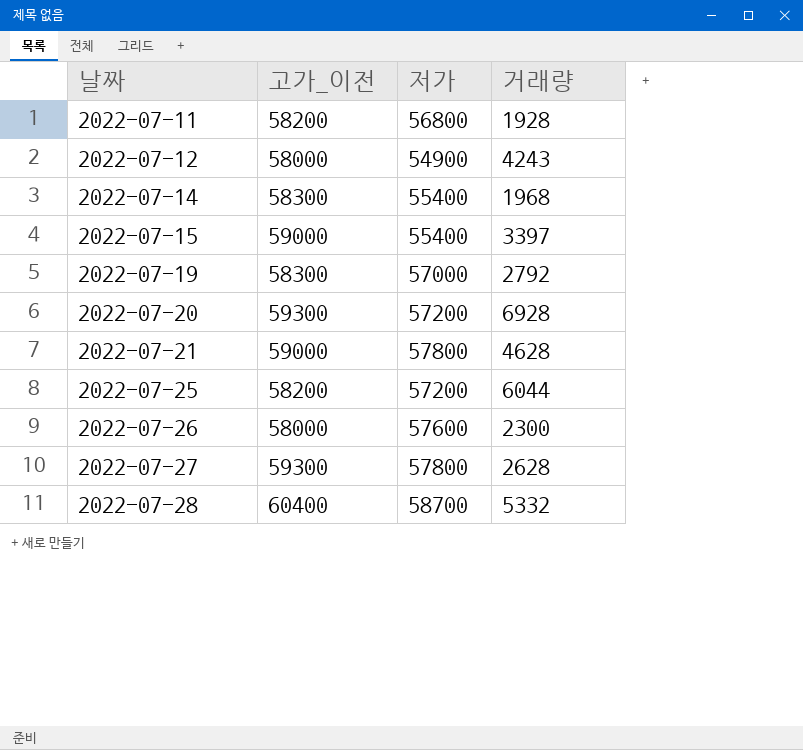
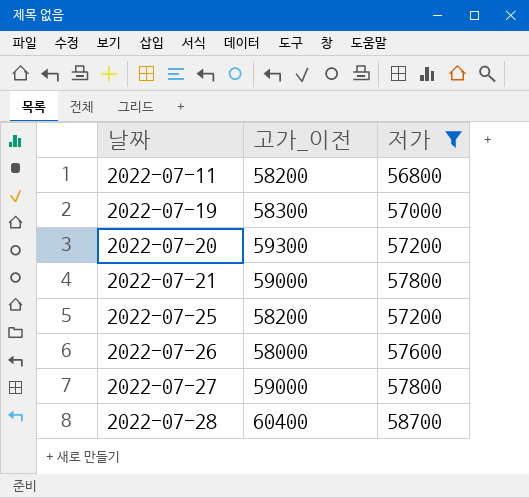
filter: none -> 저가 >= 56800
column 거래량 | position: 4 -> none
2022-07-27 | 고가_이전: 59300 -> 59000

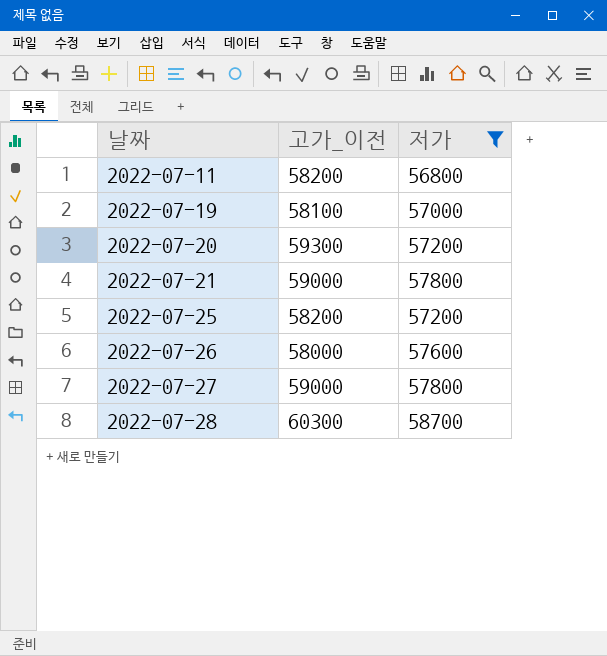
2022-07-19 | 고가_이전: 58300 -> 58100
2022-07-28 | 고가_이전: 60400 -> 60300

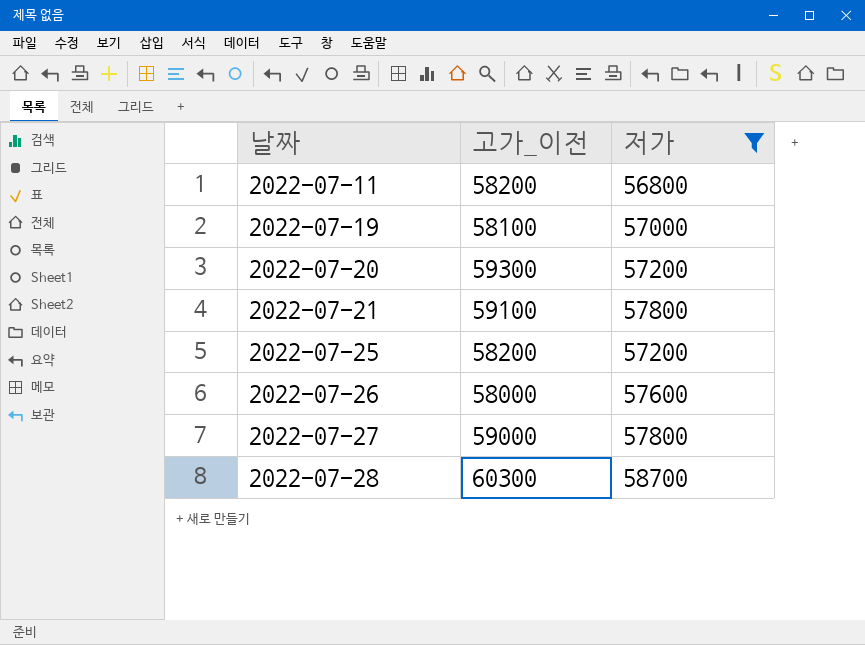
2022-07-21 | 고가_이전: 59000 -> 59100

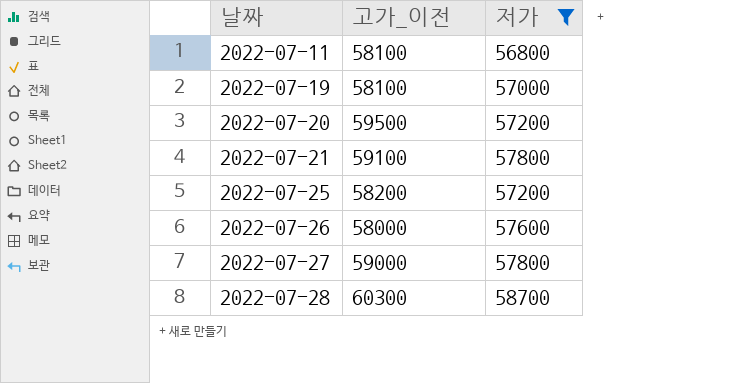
2022-07-11 | 고가_이전: 58200 -> 58100
2022-07-20 | 고가_이전: 59300 -> 59500

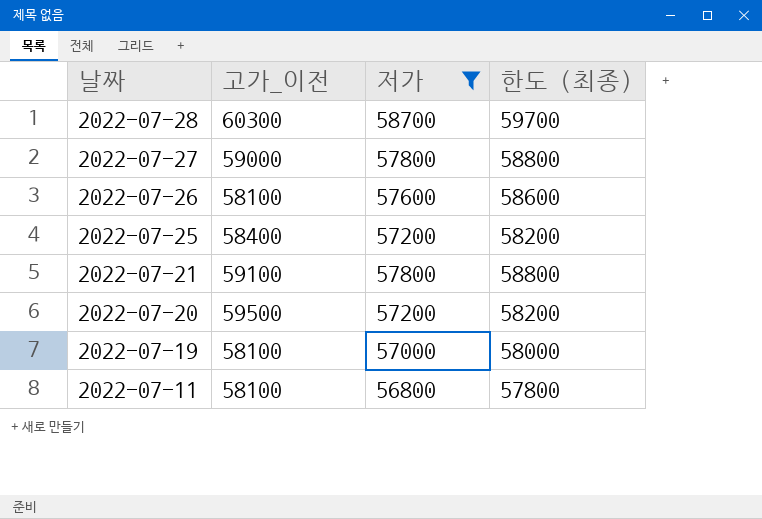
row order: 날짜 ascending -> 날짜 descending
column 한도 (최종) | formula: none -> [저가] + 1000
2022-07-26 | 고가_이전: 58000 -> 58100
2022-07-25 | 고가_이전: 58200 -> 58400

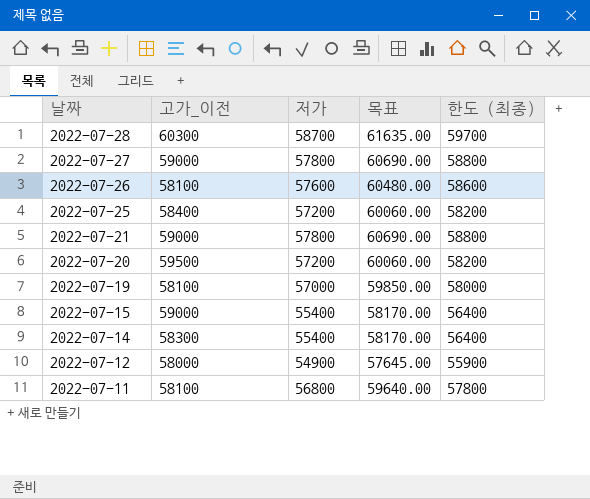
filter: 저가 >= 56800 -> none
column 목표 | formula: none -> [저가] * 1.05
2022-07-21 | 고가_이전: 59100 -> 59000

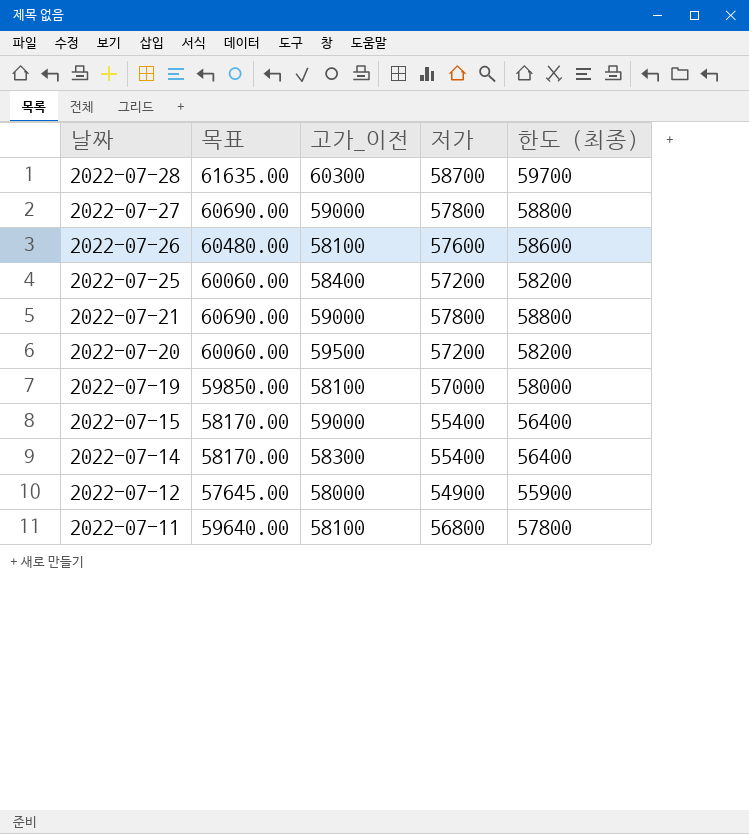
column 목표 | position: 4 -> 2

